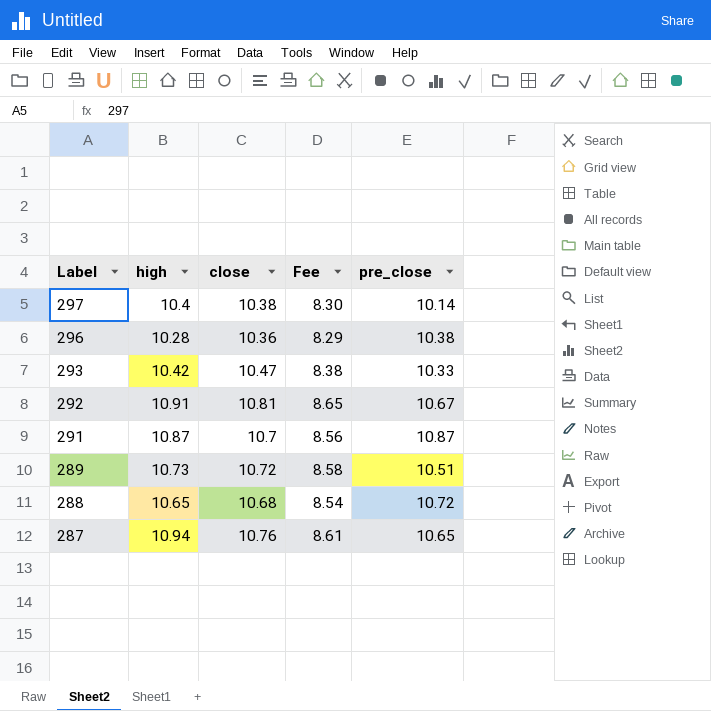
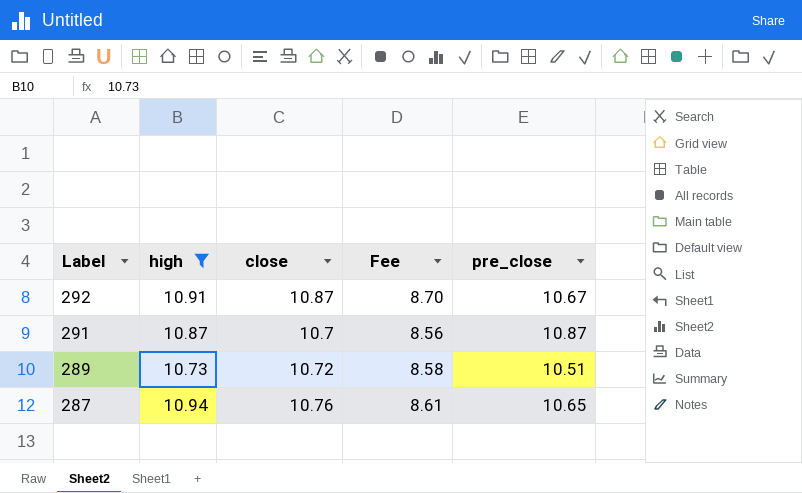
filter: none -> high >= 10.73
292 | close: 10.81 -> 10.87
292 | Fee: 8.65 -> 8.70

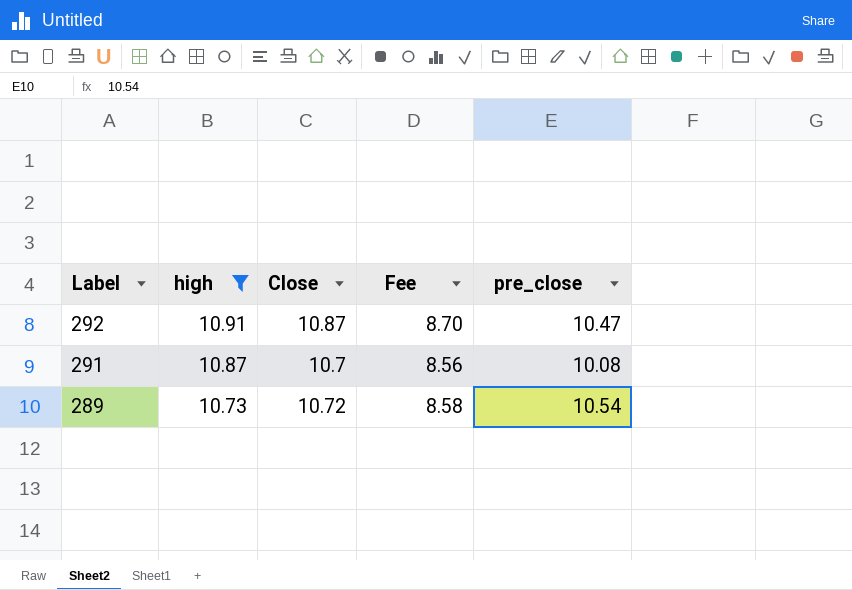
column name: close -> Close
row 287: 10.94 | 10.76 | 8.61 | 10.65 -> none
292 | pre_close: 10.67 -> 10.47
291 | pre_close: 10.87 -> 10.08
289 | pre_close: 10.51 -> 10.54

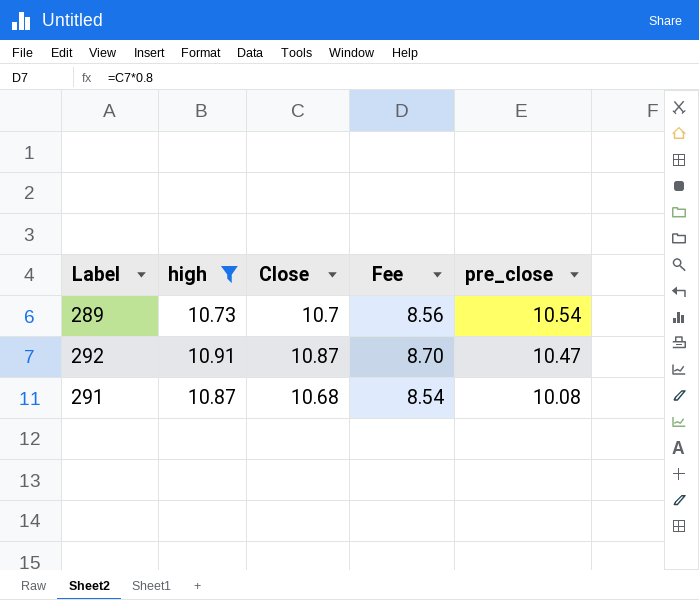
row order: Label descending -> pre_close descending
289 | Close: 10.72 -> 10.7
289 | Fee: 8.58 -> 8.56
291 | Close: 10.7 -> 10.68
291 | Fee: 8.56 -> 8.54

